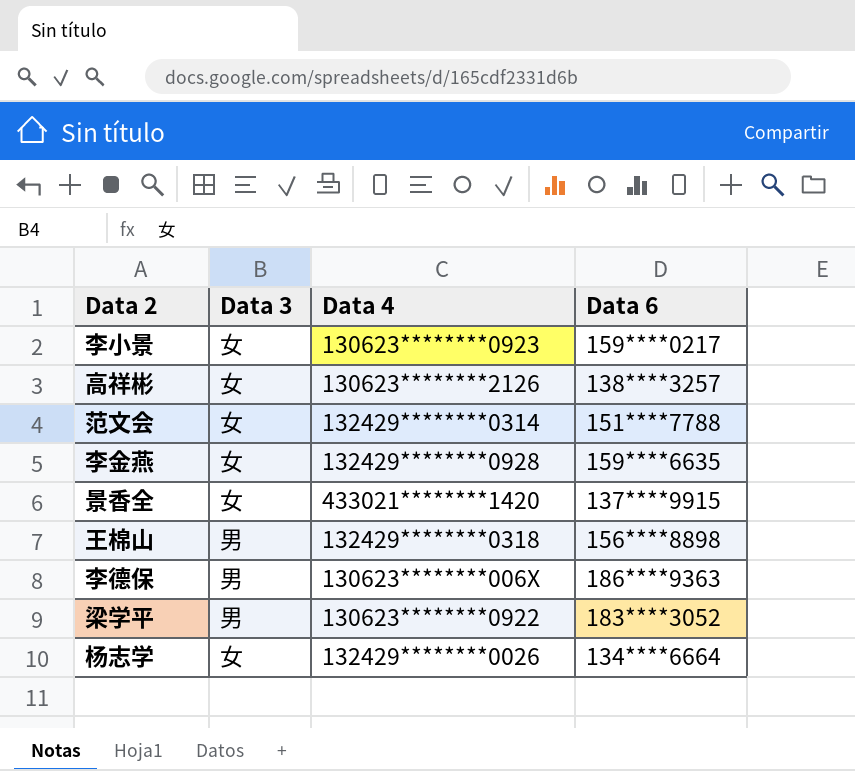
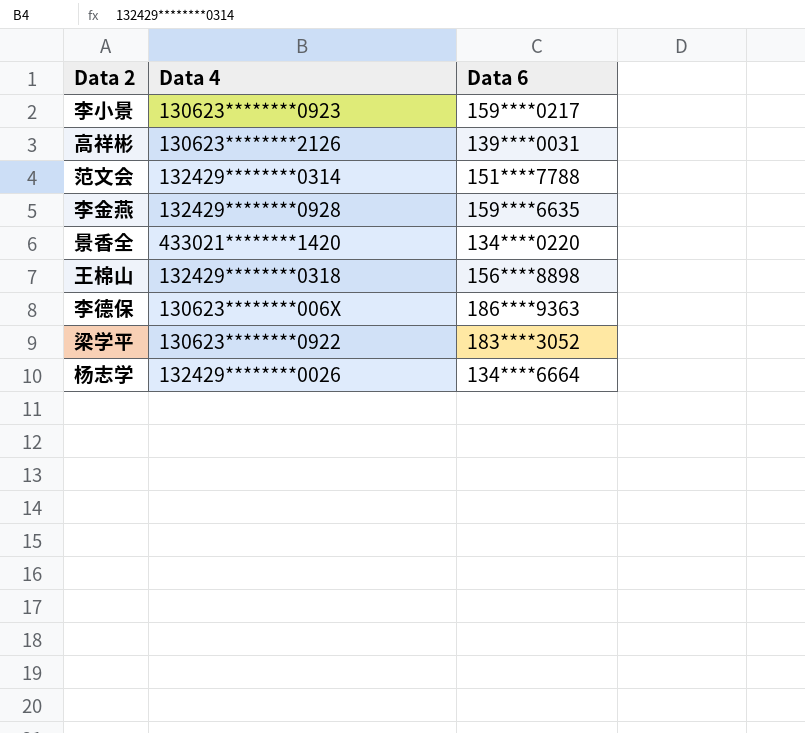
column Data 3 | position: 2 -> none
高祥彬 | Data 6: 138****3257 -> 139****0031
景香全 | Data 6: 137****9915 -> 134****0220

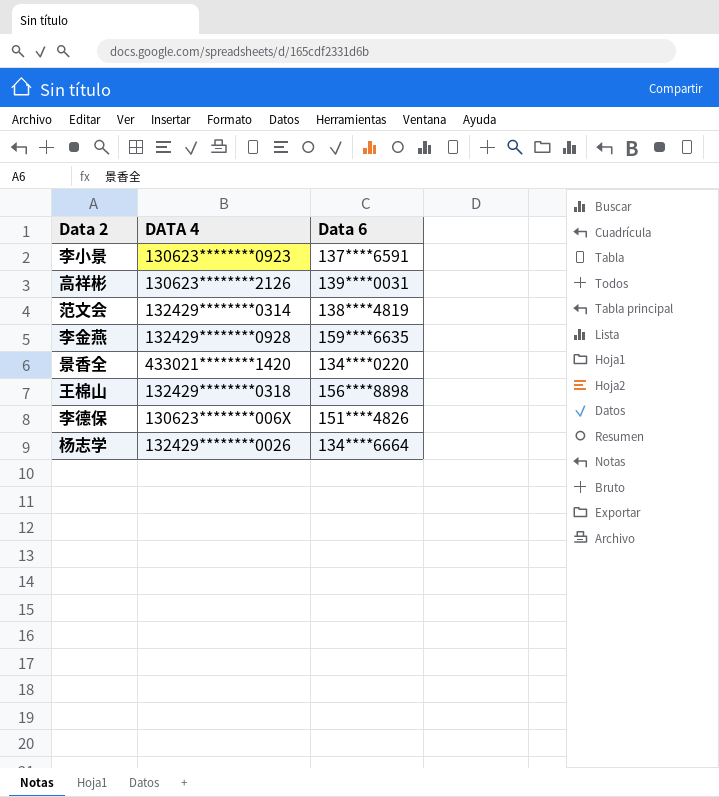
column name: Data 4 -> DATA 4
row 梁学平: 130623********0922 | 183****3052 -> none
李小景 | Data 6: 159****0217 -> 137****6591
范文会 | Data 6: 151****7788 -> 138****4819
李德保 | Data 6: 186****9363 -> 151****4826

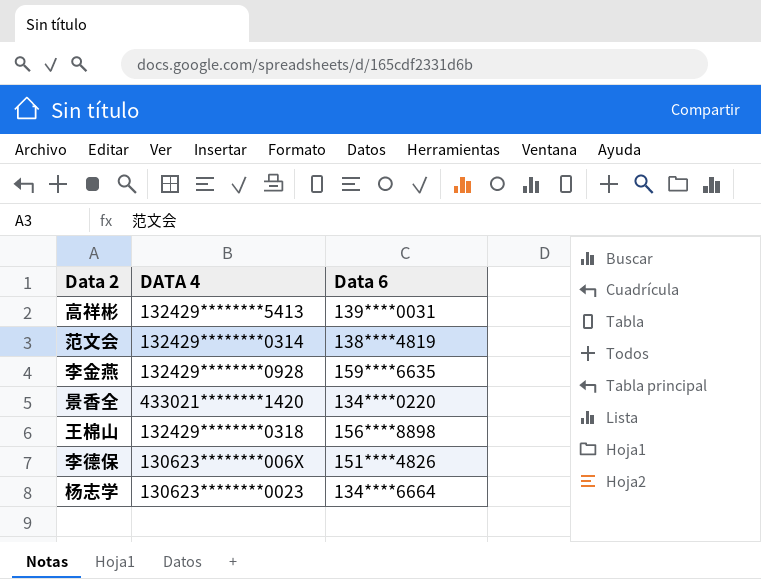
row 李小景: 130623********0923 | 137****6591 -> none
高祥彬 | DATA 4: 130623********2126 -> 132429********5413
杨志学 | DATA 4: 132429********0026 -> 130623********0023

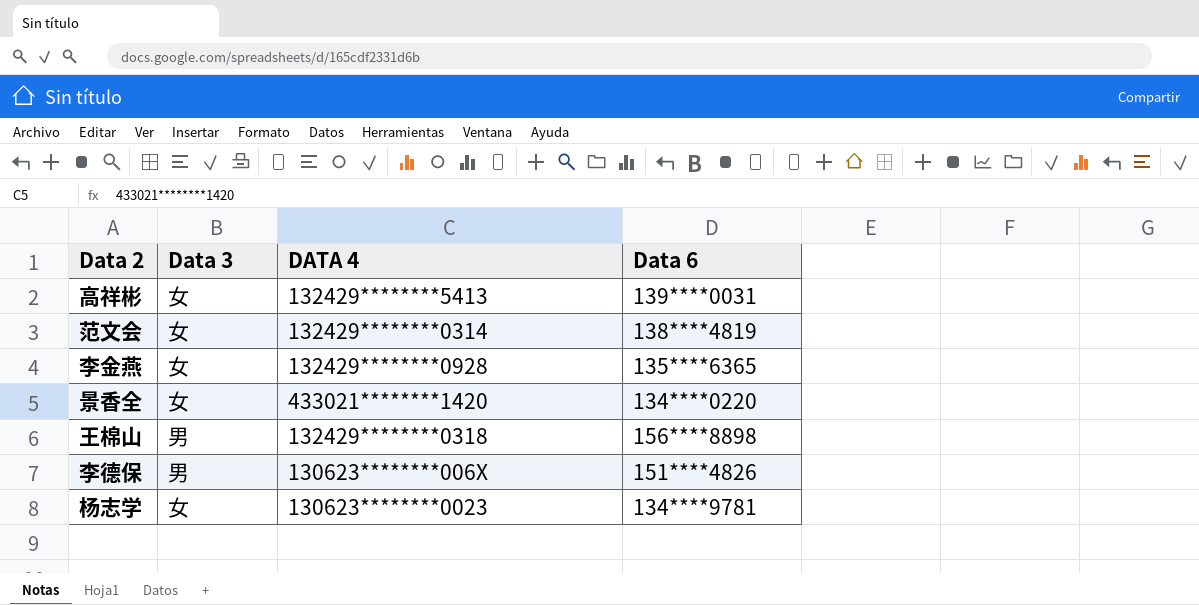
column Data 3 | position: none -> 2
李金燕 | Data 6: 159****6635 -> 135****6365
杨志学 | Data 6: 134****6664 -> 134****9781

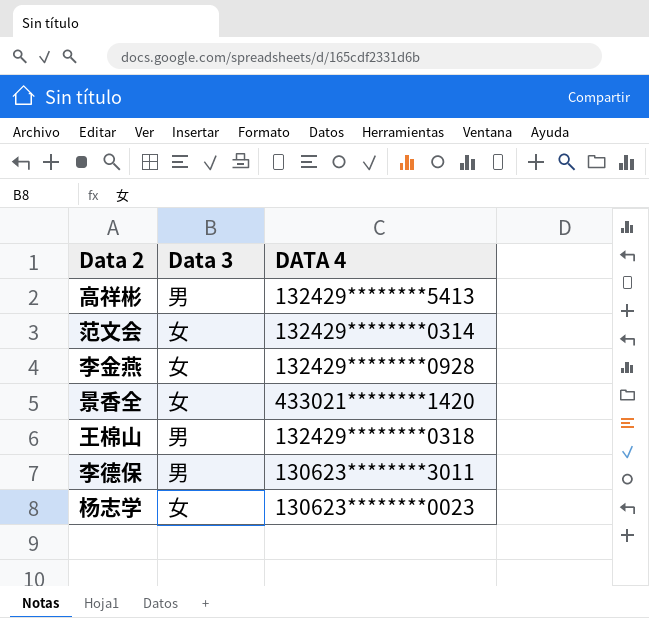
column Data 6 | position: 4 -> none
高祥彬 | Data 3: 女 -> 男
李德保 | DATA 4: 130623********006X -> 130623********3011

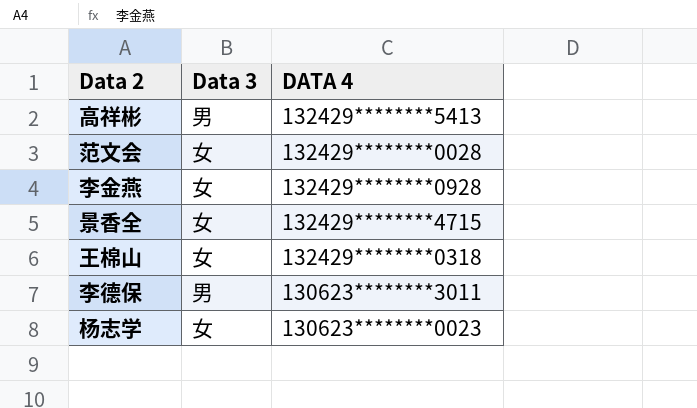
范文会 | DATA 4: 132429********0314 -> 132429********0028
景香全 | DATA 4: 433021********1420 -> 132429********4715
王棉山 | Data 3: 男 -> 女

